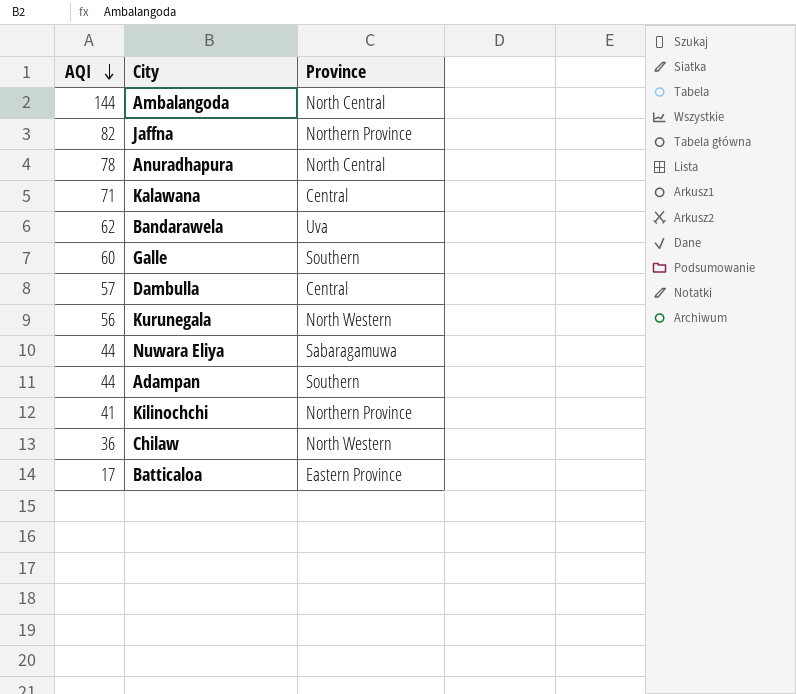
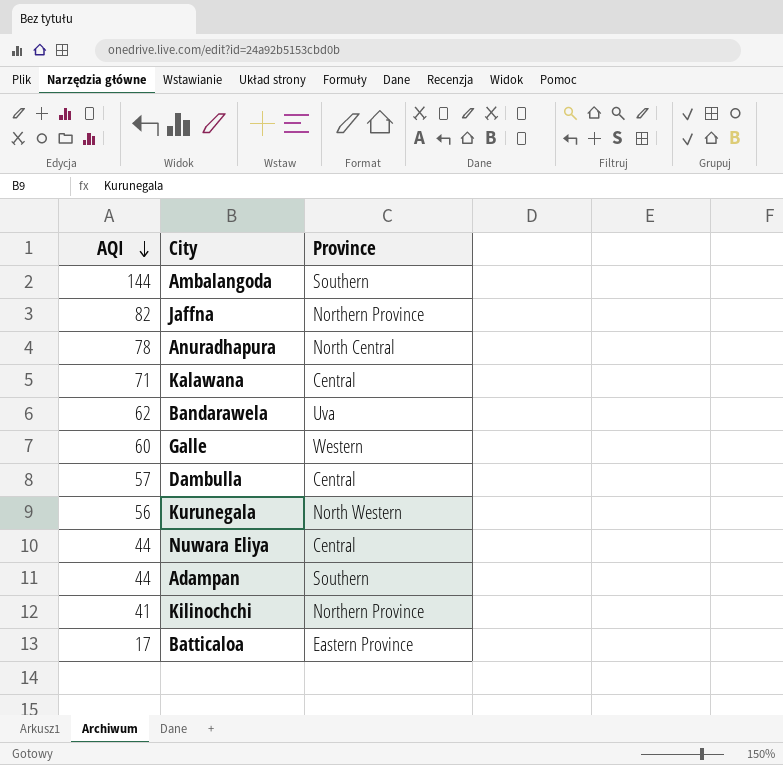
row Chilaw: 36 | North Western -> none
Ambalangoda | Province: North Central -> Southern
Galle | Province: Southern -> Western
Nuwara Eliya | Province: Sabaragamuwa -> Central

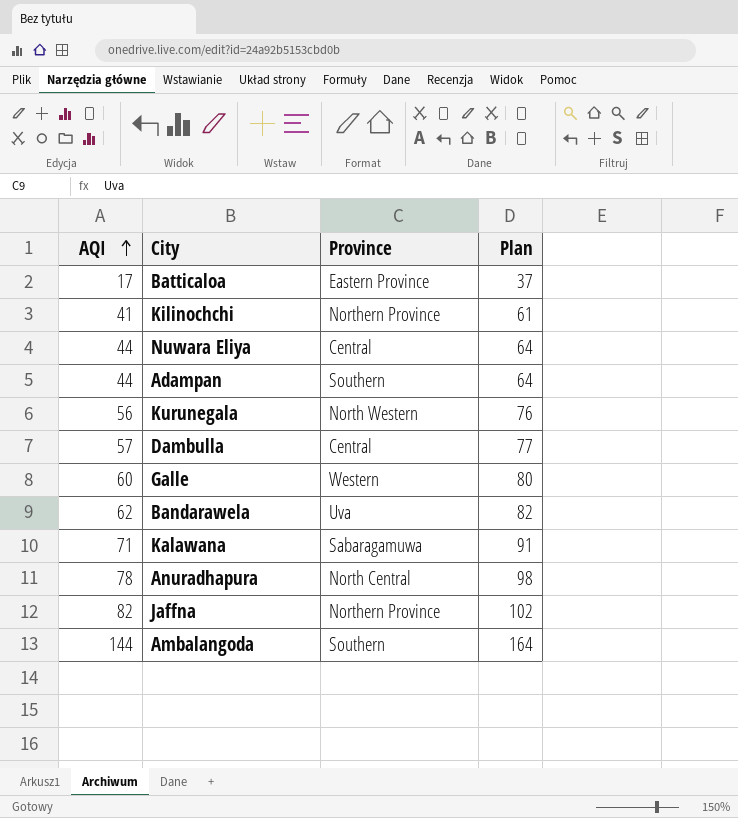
row order: AQI descending -> AQI ascending
column Plan | formula: none -> [AQI] + 20
Kalawana | Province: Central -> Sabaragamuwa

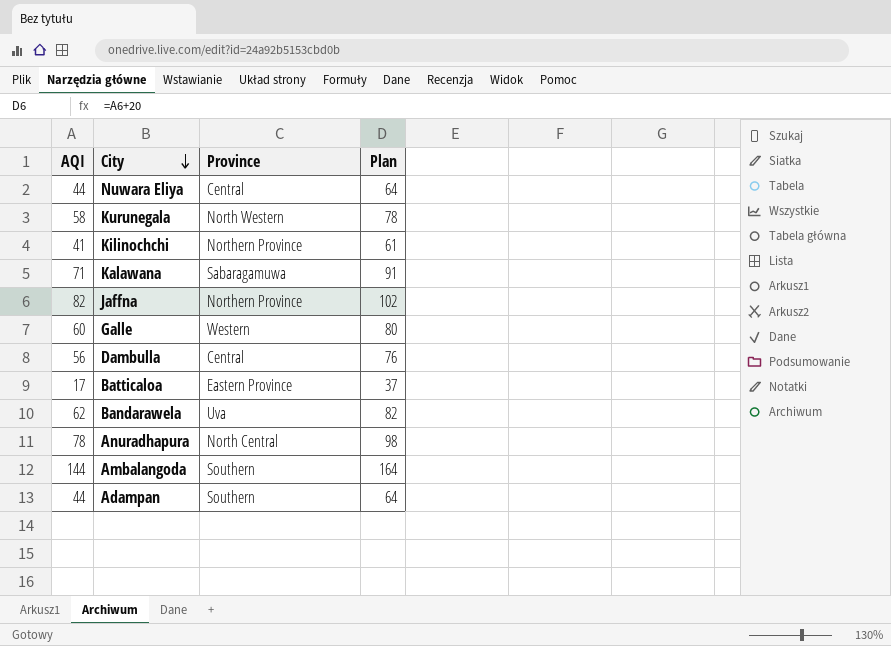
row order: AQI ascending -> City descending
Kurunegala | AQI: 56 -> 58
Kurunegala | Plan: 76 -> 78
Dambulla | AQI: 57 -> 56
Dambulla | Plan: 77 -> 76

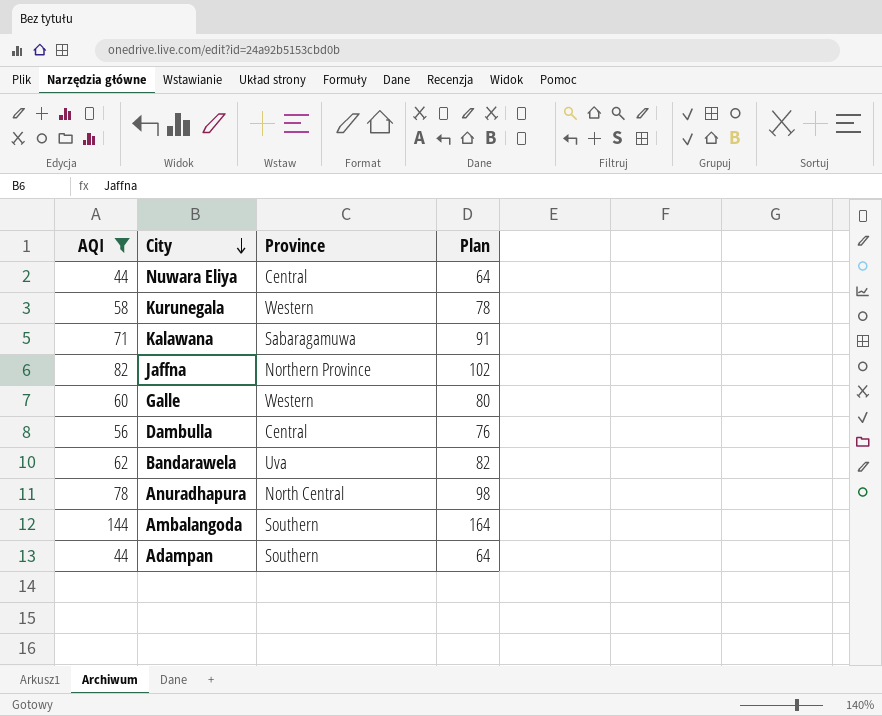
filter: none -> AQI >= 44
Kurunegala | Province: North Western -> Western

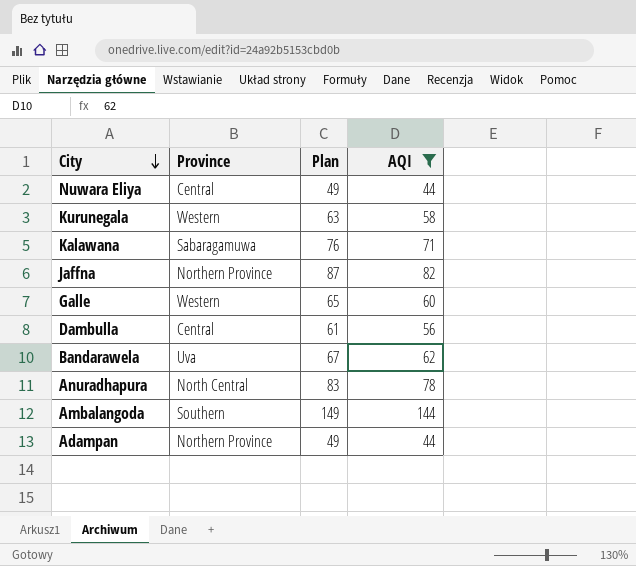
column Plan | formula: [AQI] + 20 -> [AQI] + 5
column AQI | position: 1 -> 4
Adampan | Province: Southern -> Northern Province

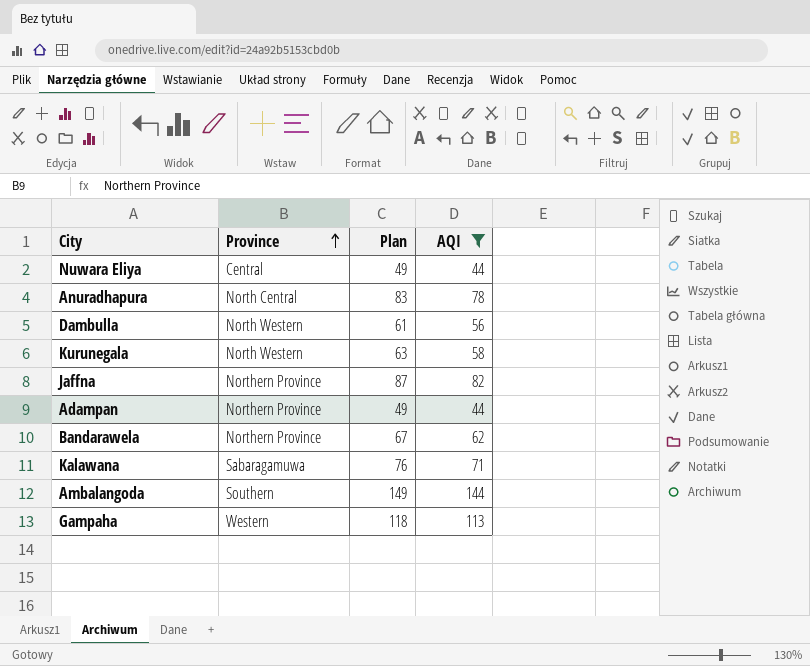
row order: City descending -> Province ascending
row Galle: Western | 65 | 60 -> none
Dambulla | Province: Central -> North Western
Kurunegala | Province: Western -> North Western
Bandarawela | Province: Uva -> Northern Province
row Gampaha: none -> Western | 118 | 113

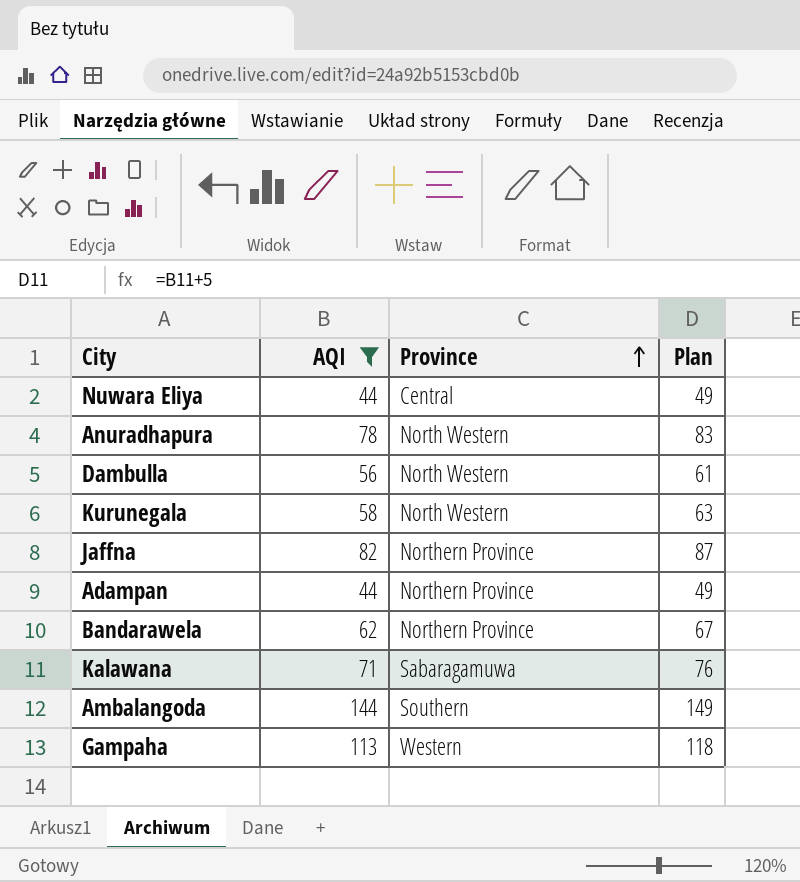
column AQI | position: 4 -> 2
Anuradhapura | Province: North Central -> North Western

